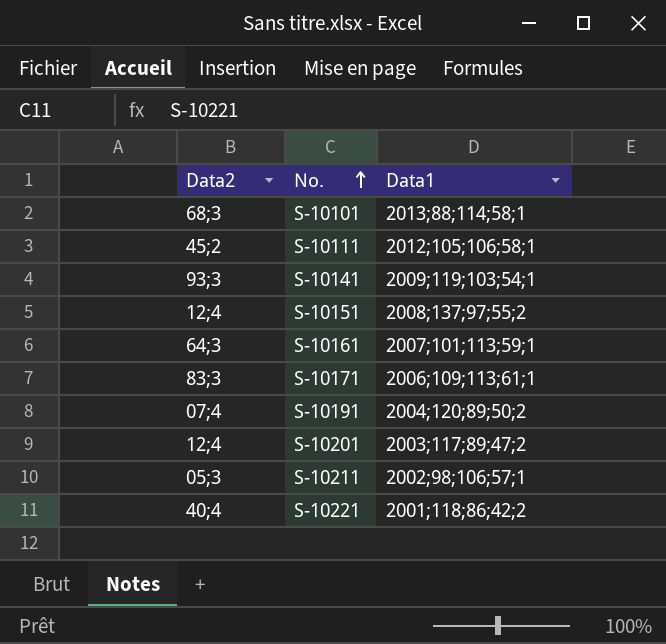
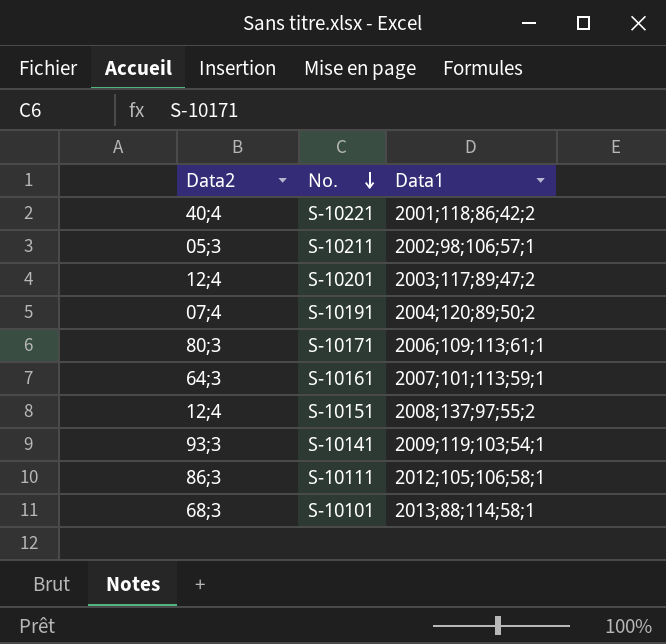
row order: No. ascending -> No. descending
S-10171 | Data2: 83;3 -> 80;3
S-10111 | Data2: 45;2 -> 86;3

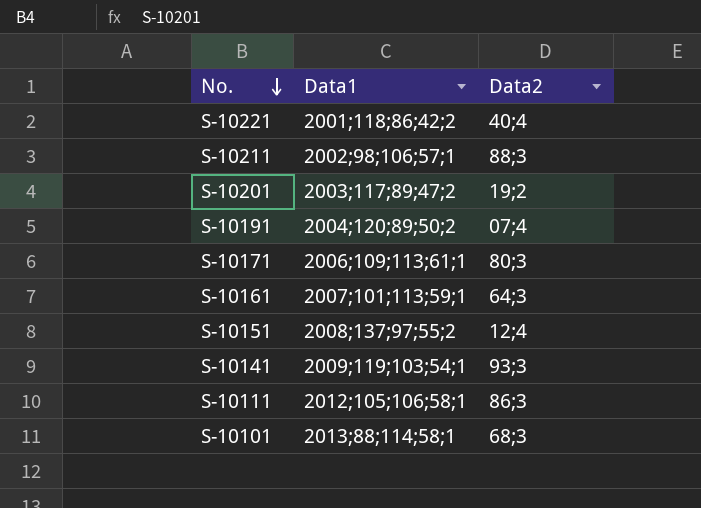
column Data2 | position: 1 -> 3
S-10211 | Data2: 05;3 -> 88;3
S-10201 | Data2: 12;4 -> 19;2

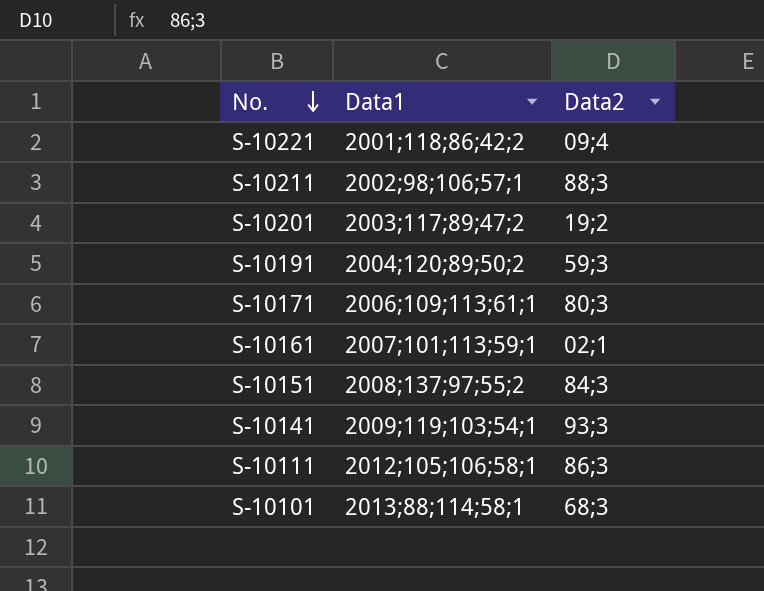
S-10221 | Data2: 40;4 -> 09;4
S-10191 | Data2: 07;4 -> 59;3
S-10161 | Data2: 64;3 -> 02;1
S-10151 | Data2: 12;4 -> 84;3

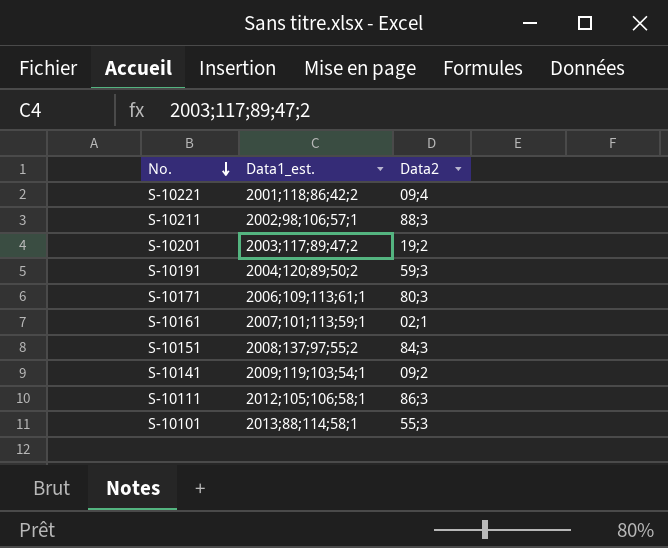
column name: Data1 -> Data1_est.
S-10141 | Data2: 93;3 -> 09;2
S-10101 | Data2: 68;3 -> 55;3

